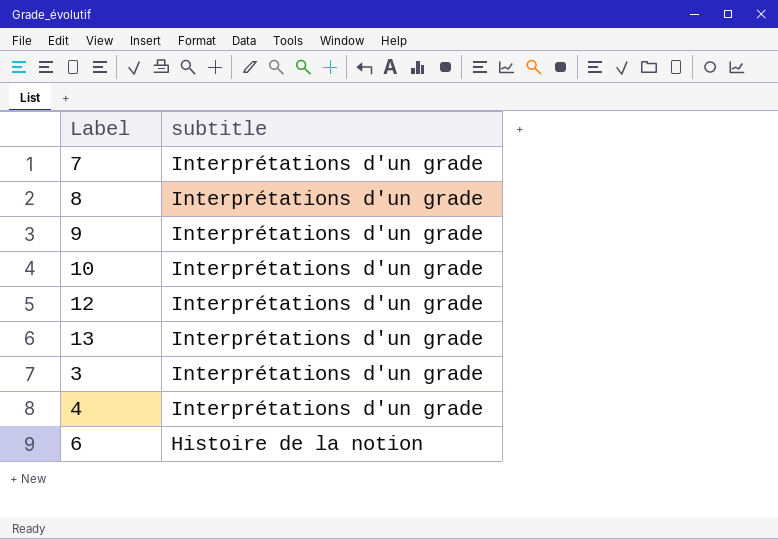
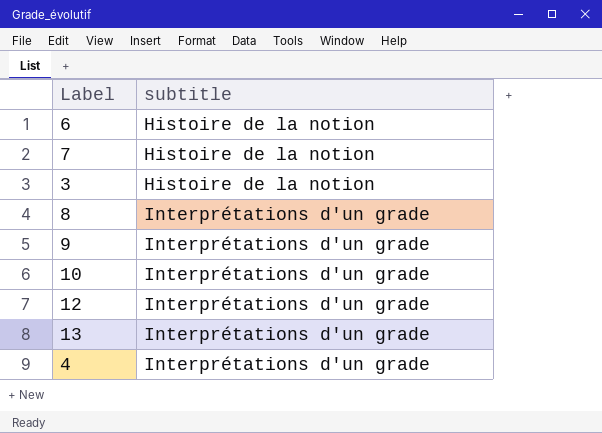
row order: subtitle descending -> subtitle ascending
7 | subtitle: Interprétations d'un grade -> Histoire de la notion
3 | subtitle: Interprétations d'un grade -> Histoire de la notion

